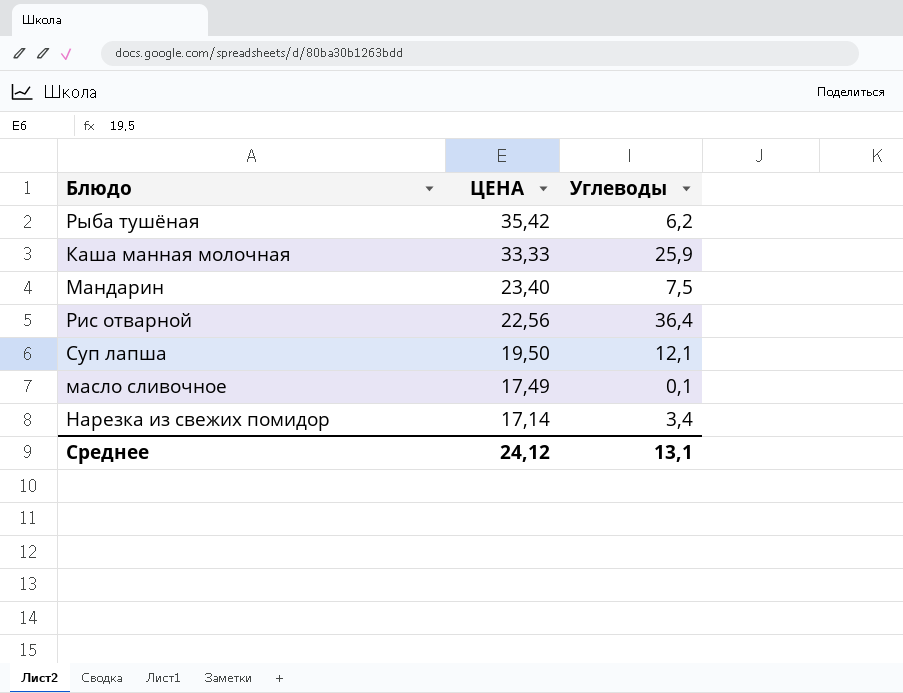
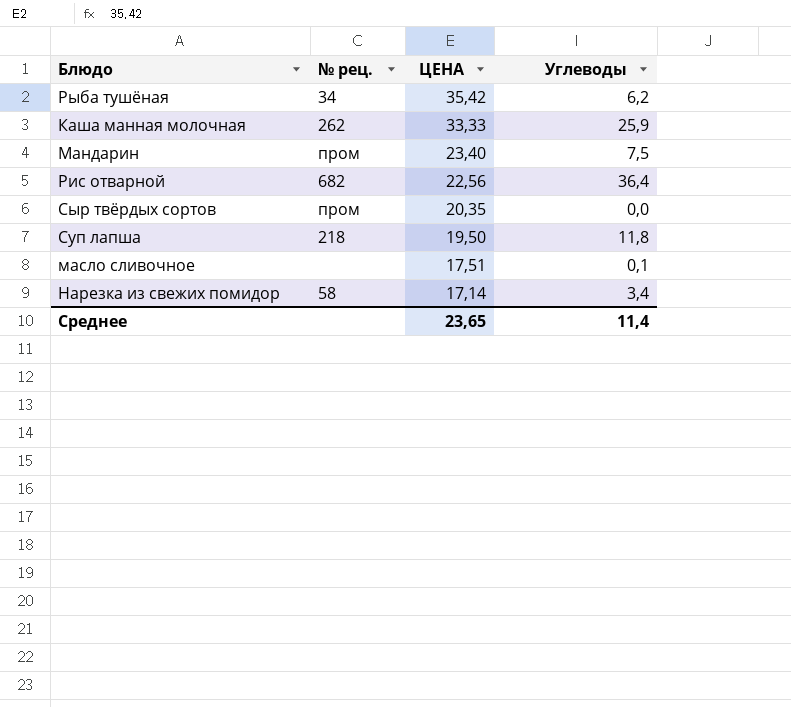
column № рец. | position: none -> 2
row Сыр твёрдых сортов: none -> пром | 20,35 | 0,0
Суп лапша | Углеводы: 12,1 -> 11,8
масло сливочное | ЦЕНА: 17,49 -> 17,51
Среднее | ЦЕНА: 24,12 -> 23,65
Среднее | Углеводы: 13,1 -> 11,4

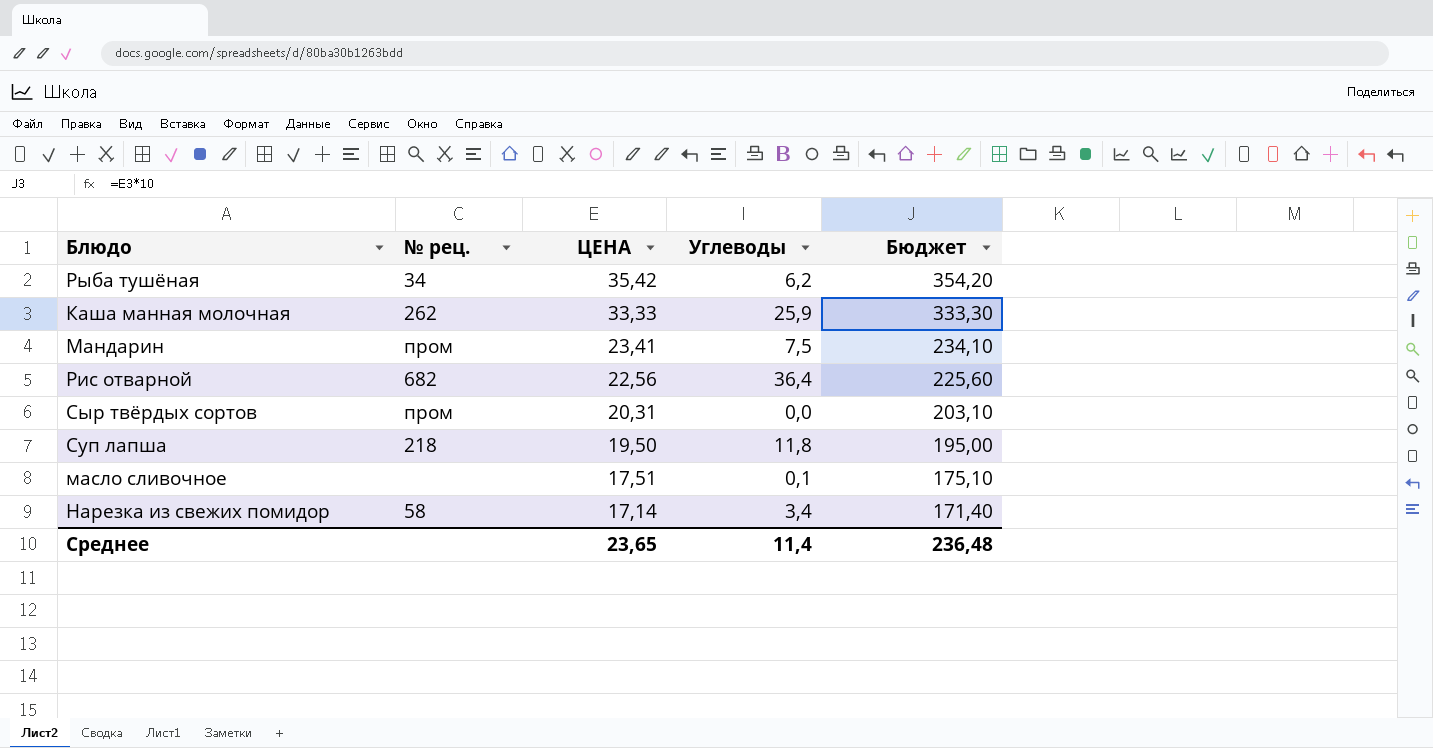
column Бюджет | formula: none -> [ЦЕНА] * 10
Мандарин | ЦЕНА: 23,40 -> 23,41
Сыр твёрдых сортов | ЦЕНА: 20,35 -> 20,31

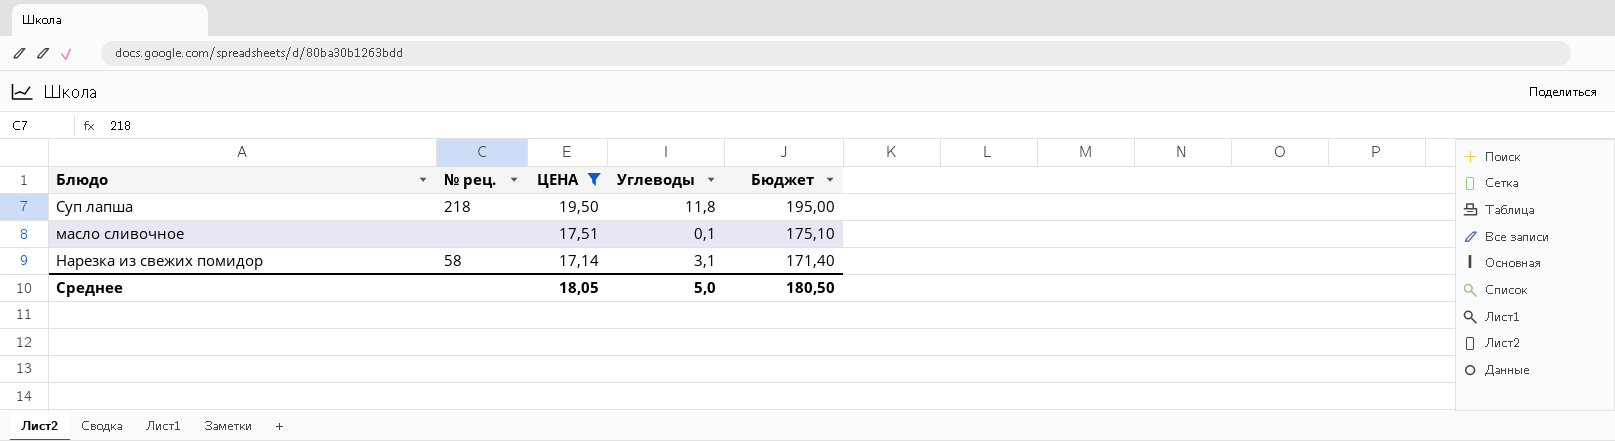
filter: none -> ЦЕНА <= 19,50
Нарезка из свежих помидор | Углеводы: 3,4 -> 3,1
Среднее | ЦЕНА: 23,65 -> 18,05
Среднее | Углеводы: 11,4 -> 5,0
Среднее | Бюджет: 236,48 -> 180,50

